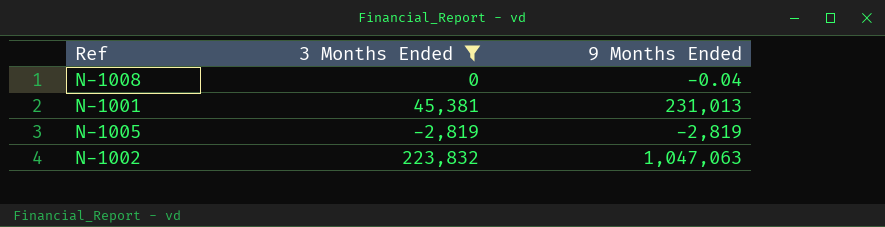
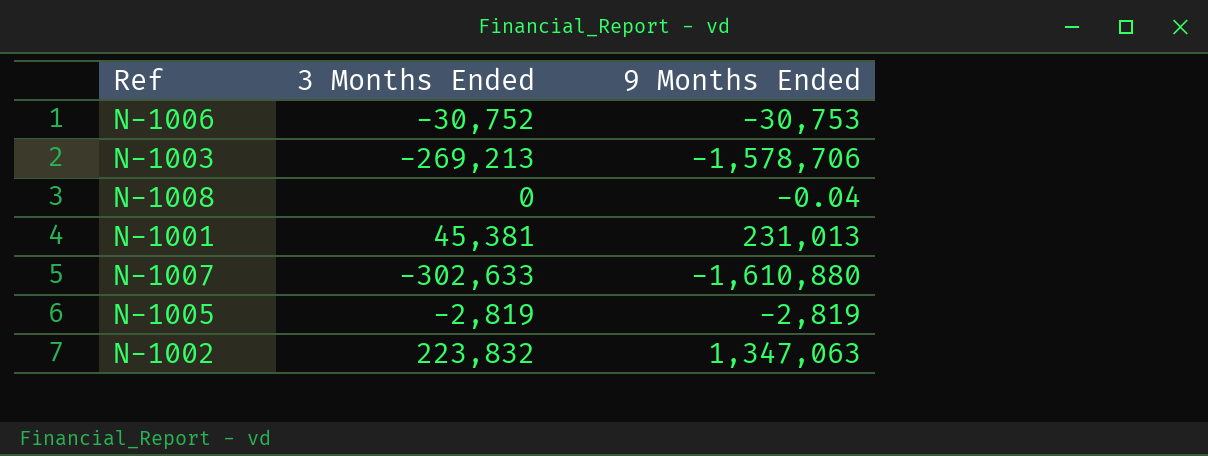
filter: 3 Months Ended >= -2,819 -> none
N-1002 | 9 Months Ended: 1,047,063 -> 1,347,063

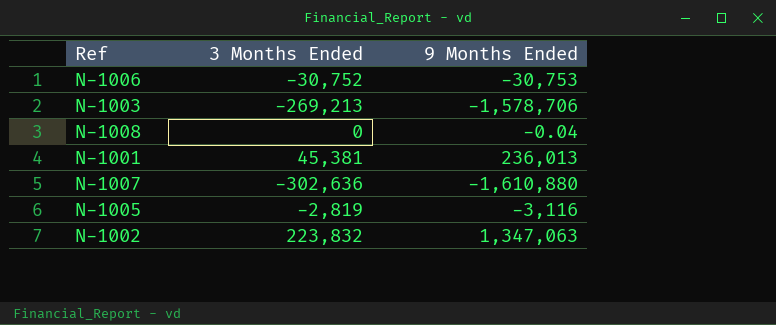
N-1001 | 9 Months Ended: 231,013 -> 236,013
N-1007 | 3 Months Ended: -302,633 -> -302,636
N-1005 | 9 Months Ended: -2,819 -> -3,116

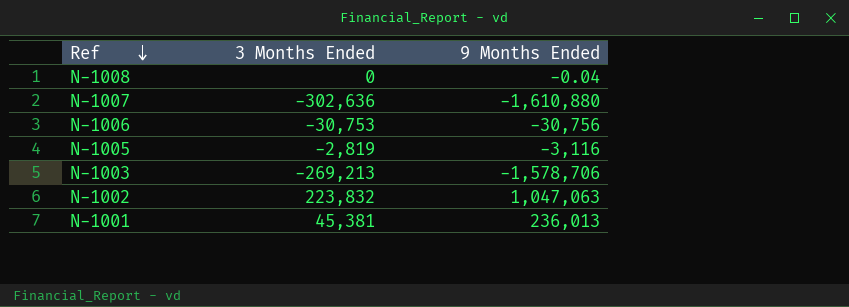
row order: none -> Ref descending
N-1006 | 3 Months Ended: -30,752 -> -30,753
N-1006 | 9 Months Ended: -30,753 -> -30,756
N-1002 | 9 Months Ended: 1,347,063 -> 1,047,063

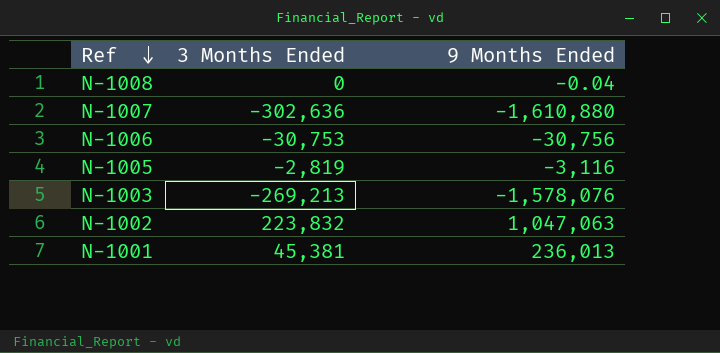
N-1003 | 9 Months Ended: -1,578,706 -> -1,578,076

